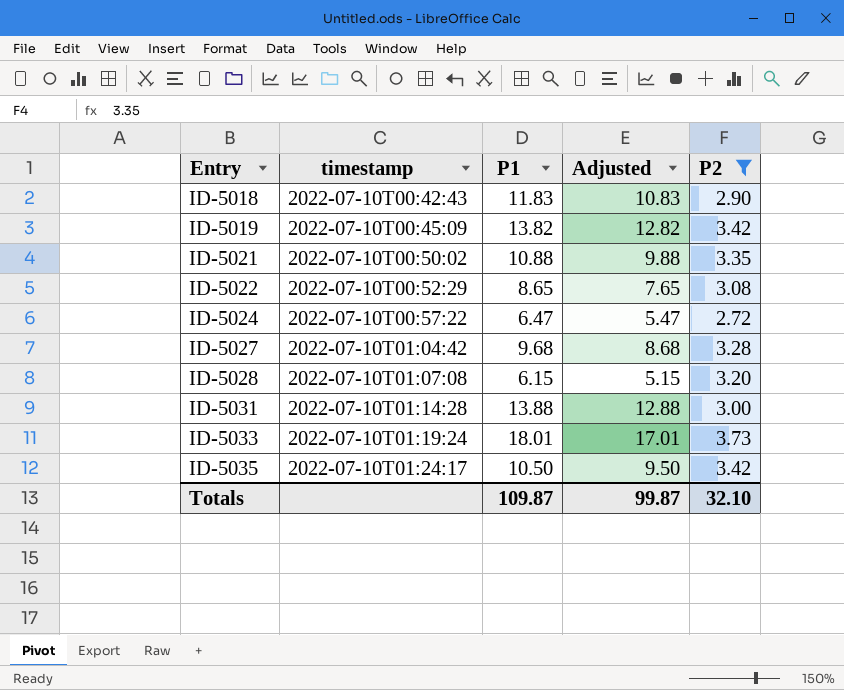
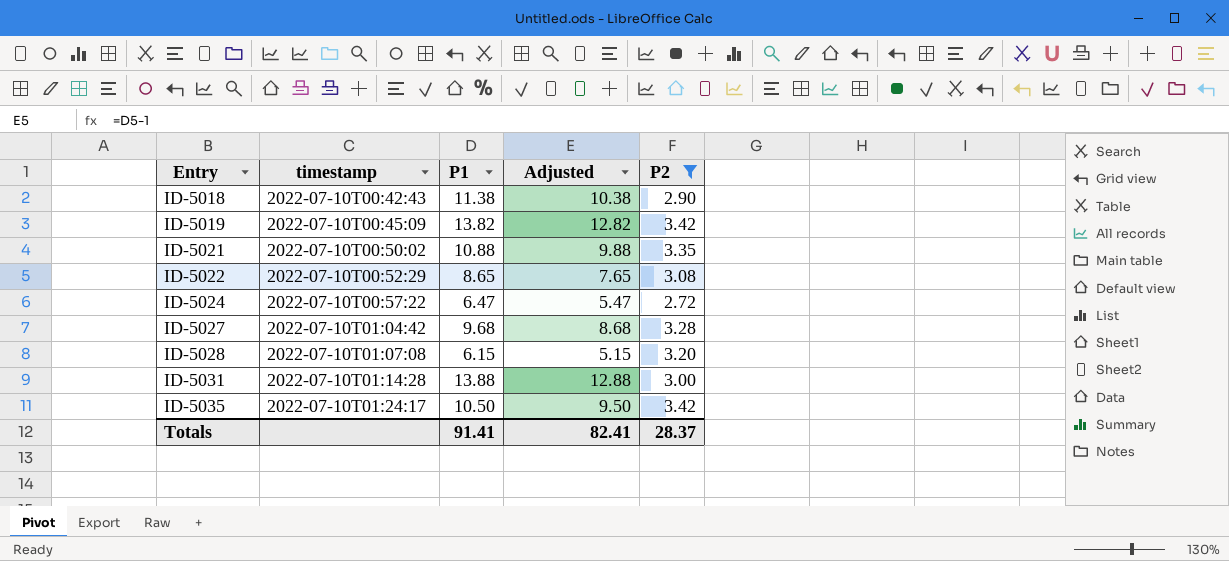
row ID-5033: 2022-07-10T01:19:24 | 18.01 | 17.01 | 3.73 -> none
ID-5018 | P1: 11.83 -> 11.38
ID-5018 | Adjusted: 10.83 -> 10.38
Totals | P1: 109.87 -> 91.41
Totals | Adjusted: 99.87 -> 82.41
Totals | P2: 32.10 -> 28.37

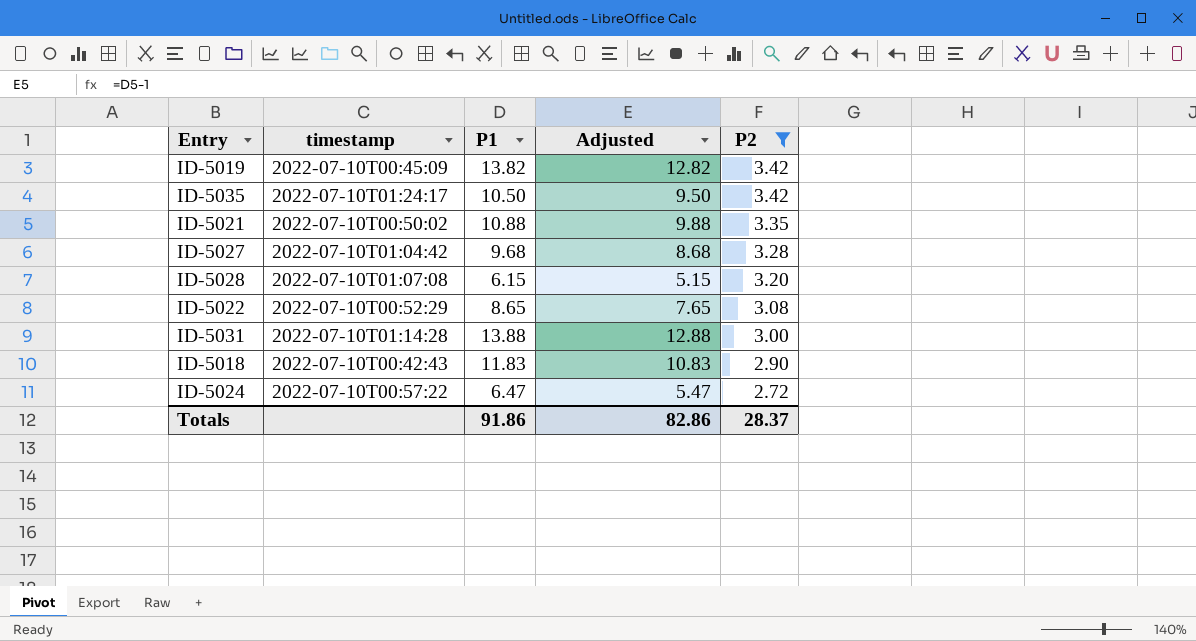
row order: Entry ascending -> P2 descending
ID-5018 | P1: 11.38 -> 11.83
ID-5018 | Adjusted: 10.38 -> 10.83
Totals | P1: 91.41 -> 91.86
Totals | Adjusted: 82.41 -> 82.86

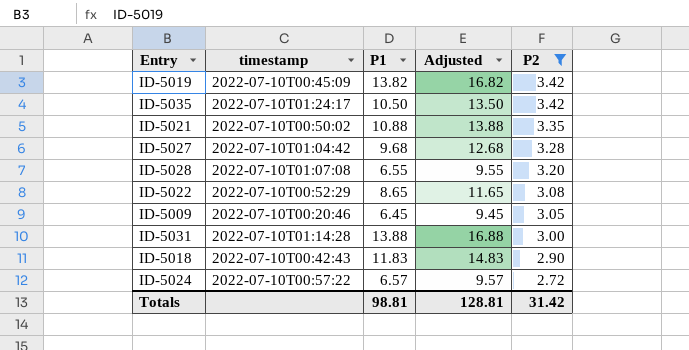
column Adjusted | formula: [P1] - 1 -> [P1] + 3
ID-5028 | P1: 6.15 -> 6.55
row ID-5009: none -> 2022-07-10T00:20:46 | 6.45 | 9.45 | 3.05
ID-5024 | P1: 6.47 -> 6.57
Totals | P1: 91.86 -> 98.81
Totals | Adjusted: 82.86 -> 128.81
Totals | P2: 28.37 -> 31.42

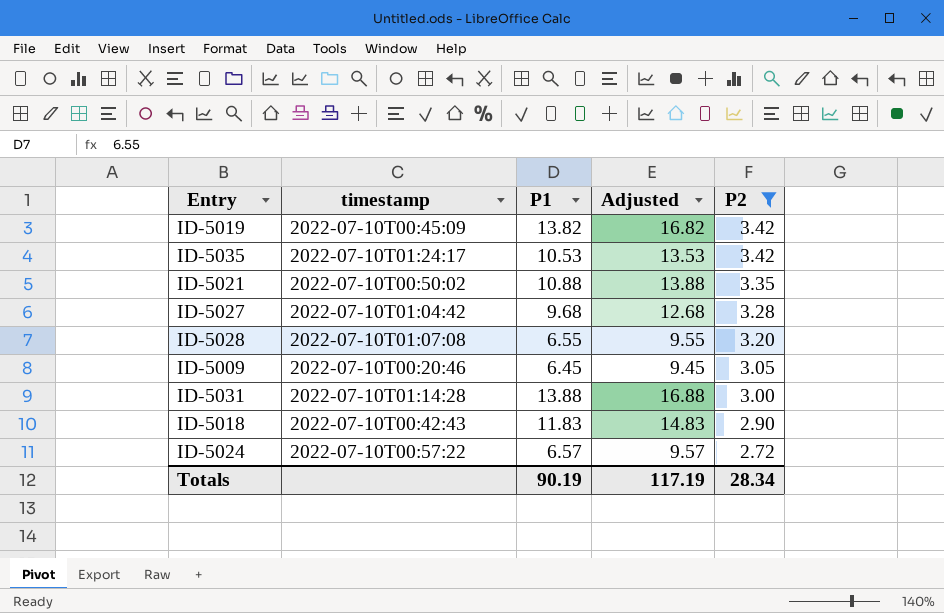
row ID-5022: 2022-07-10T00:52:29 | 8.65 | 11.65 | 3.08 -> none
ID-5035 | P1: 10.50 -> 10.53
ID-5035 | Adjusted: 13.50 -> 13.53
Totals | P1: 98.81 -> 90.19
Totals | Adjusted: 128.81 -> 117.19
Totals | P2: 31.42 -> 28.34

